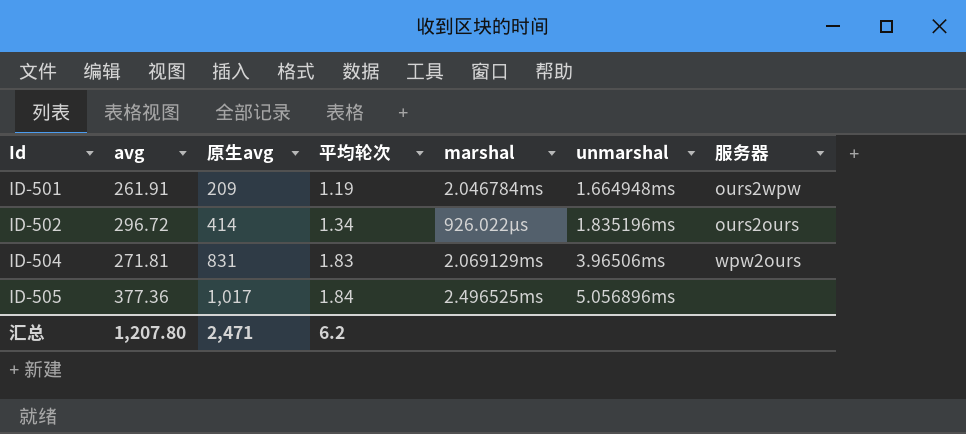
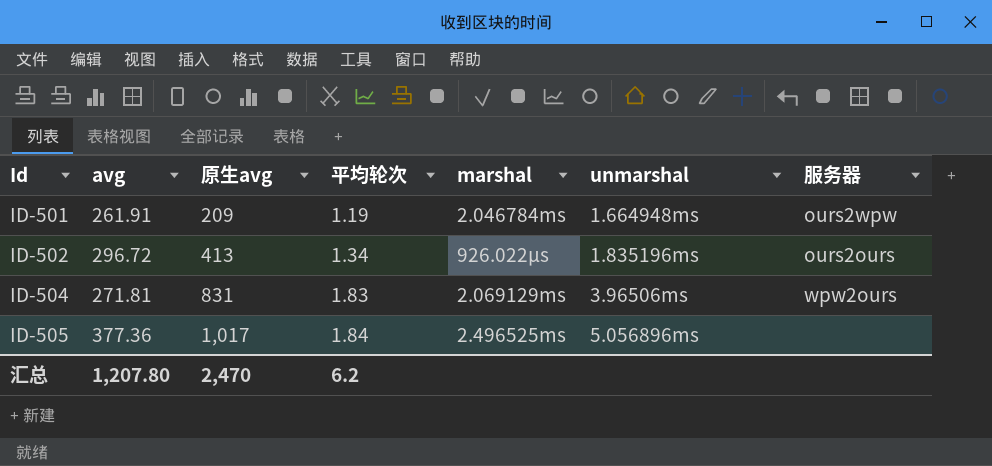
ID-502 | 原生avg: 414 -> 413
汇总 | 原生avg: 2,471 -> 2,470

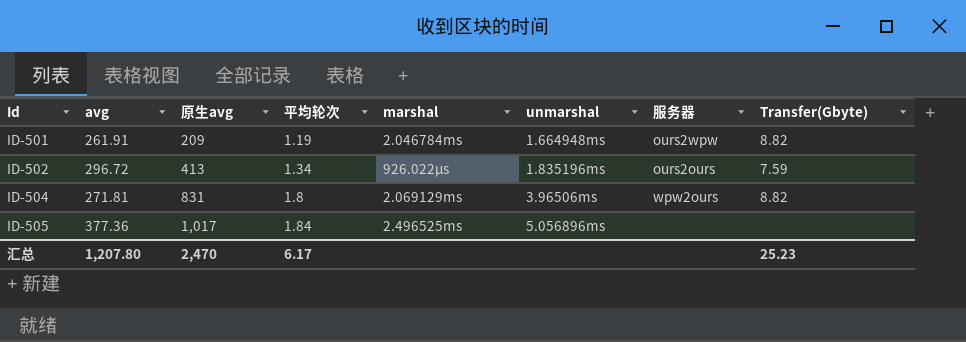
column Transfer(Gbyte) | position: none -> 8
ID-504 | 平均轮次: 1.83 -> 1.8
汇总 | 平均轮次: 6.2 -> 6.17

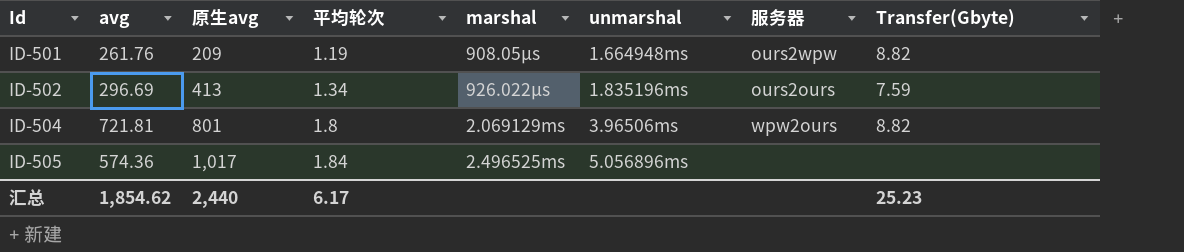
ID-501 | avg: 261.91 -> 261.76
ID-501 | marshal: 2.046784ms -> 908.05µs
ID-502 | avg: 296.72 -> 296.69
ID-504 | avg: 271.81 -> 721.81
ID-504 | 原生avg: 831 -> 801
ID-505 | avg: 377.36 -> 574.36
汇总 | avg: 1,207.80 -> 1,854.62
汇总 | 原生avg: 2,470 -> 2,440

